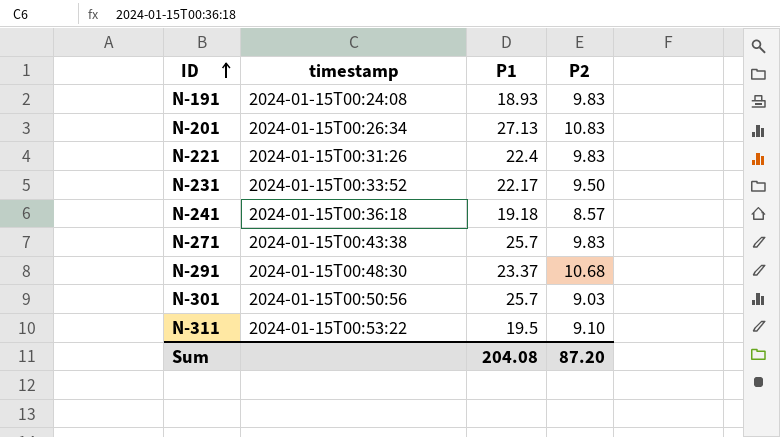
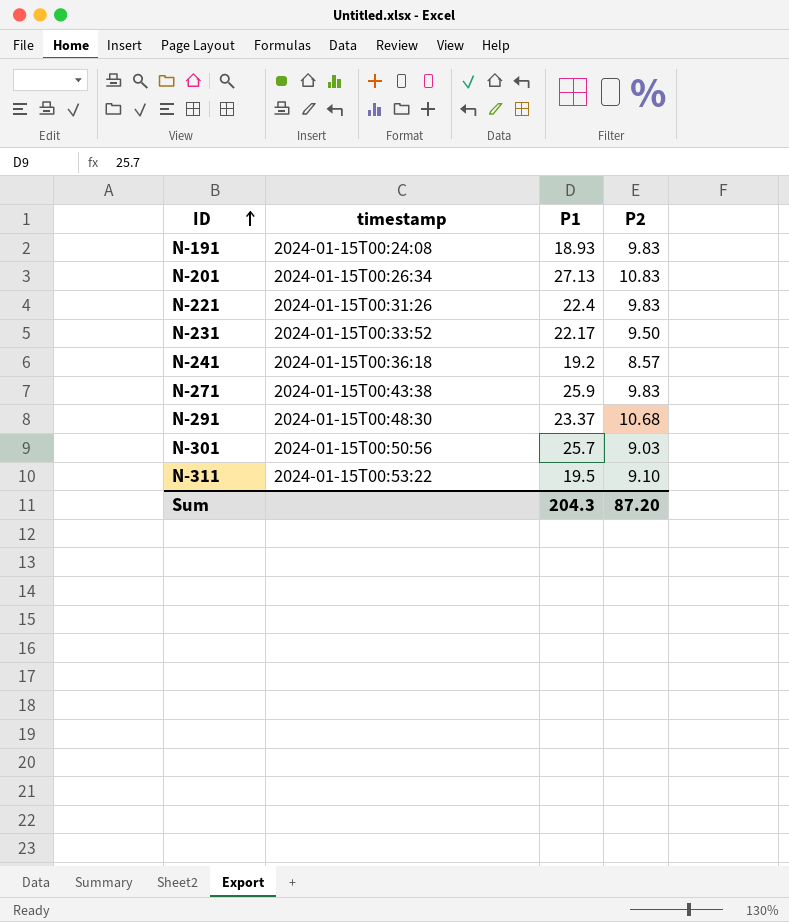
N-241 | P1: 19.18 -> 19.2
N-271 | P1: 25.7 -> 25.9
Sum | P1: 204.08 -> 204.3

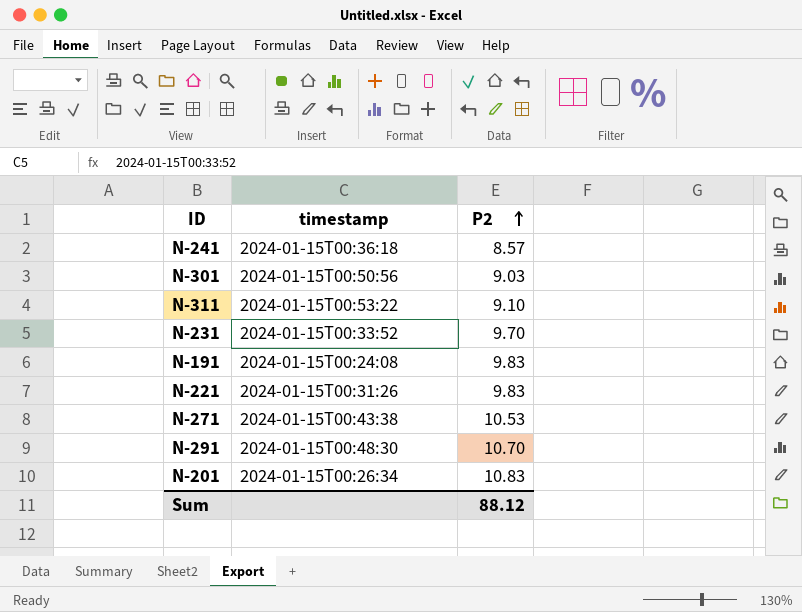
row order: ID ascending -> P2 ascending
column P1 | position: 3 -> none
N-231 | P2: 9.50 -> 9.70
N-271 | P2: 9.83 -> 10.53
N-291 | P2: 10.68 -> 10.70
Sum | P2: 87.20 -> 88.12

